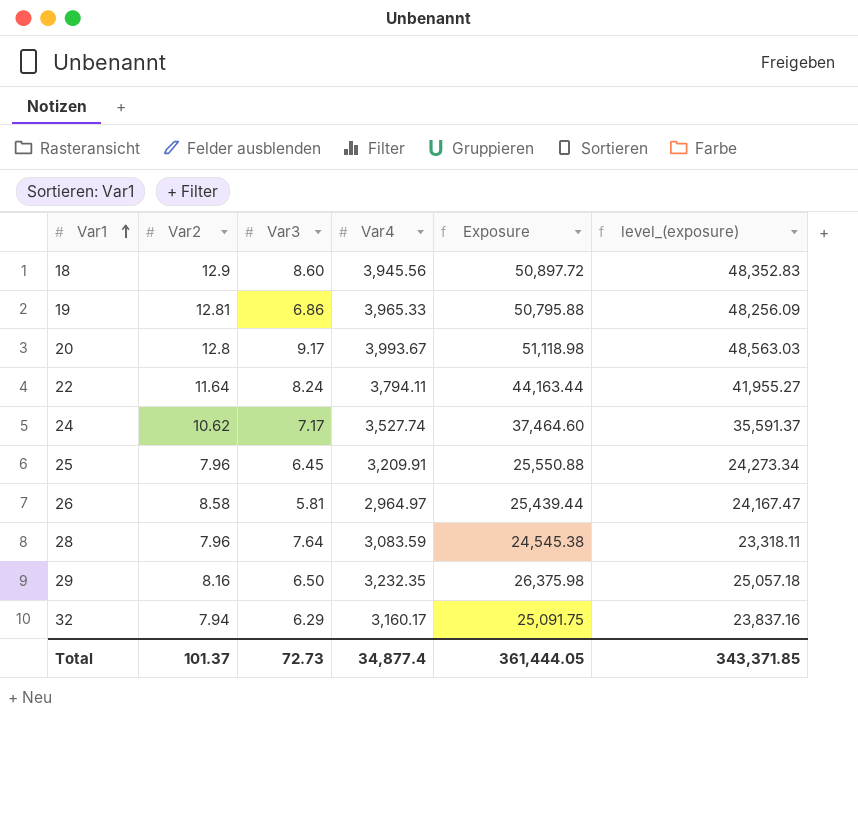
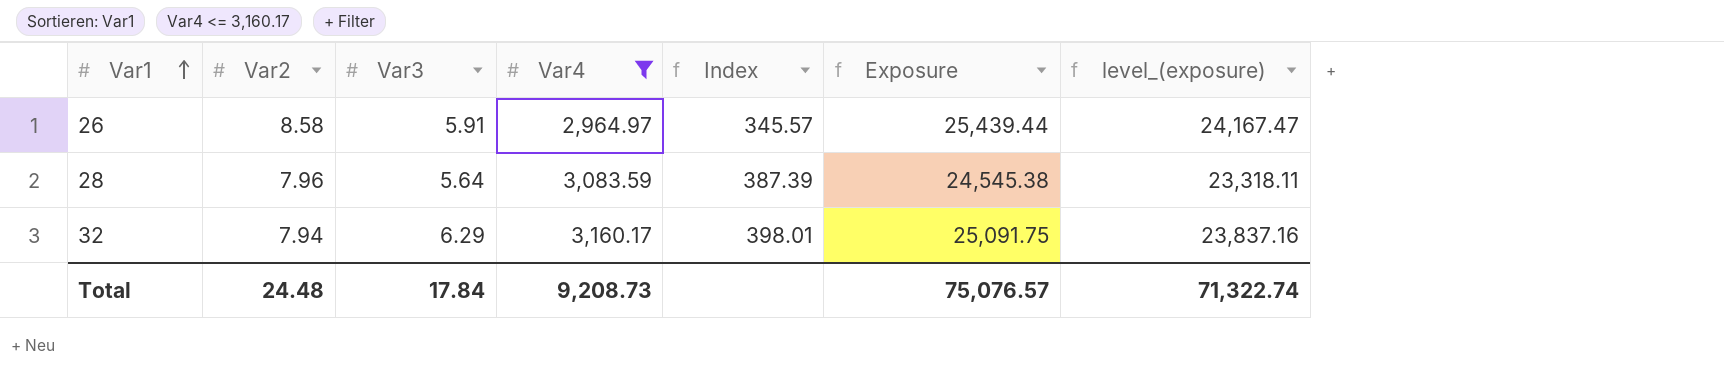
filter: none -> Var4 <= 3,160.17
column Index | formula: none -> [Var4] / [Var2]
26 | Var3: 5.81 -> 5.91
28 | Var3: 7.64 -> 5.64
Total | Var2: 101.37 -> 24.48
Total | Var3: 72.73 -> 17.84
Total | Var4: 34,877.4 -> 9,208.73
Total | Exposure: 361,444.05 -> 75,076.57
Total | level_(exposure): 343,371.85 -> 71,322.74

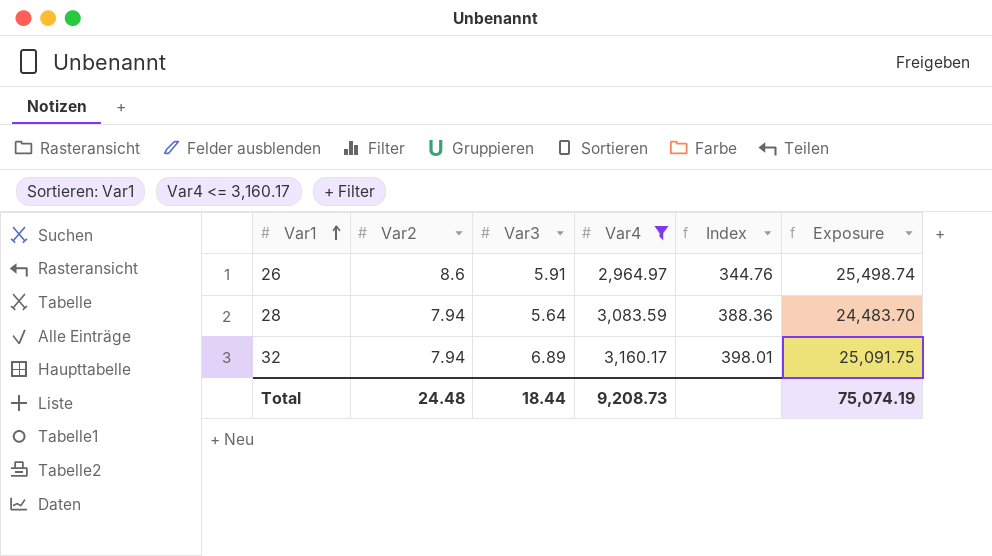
column level_(exposure) | formula: [Exposure] * 0.95 -> none
26 | Var2: 8.58 -> 8.6
26 | Index: 345.57 -> 344.76
26 | Exposure: 25,439.44 -> 25,498.74
28 | Var2: 7.96 -> 7.94
28 | Index: 387.39 -> 388.36
28 | Exposure: 24,545.38 -> 24,483.70
32 | Var3: 6.29 -> 6.89
Total | Var3: 17.84 -> 18.44
Total | Exposure: 75,076.57 -> 75,074.19

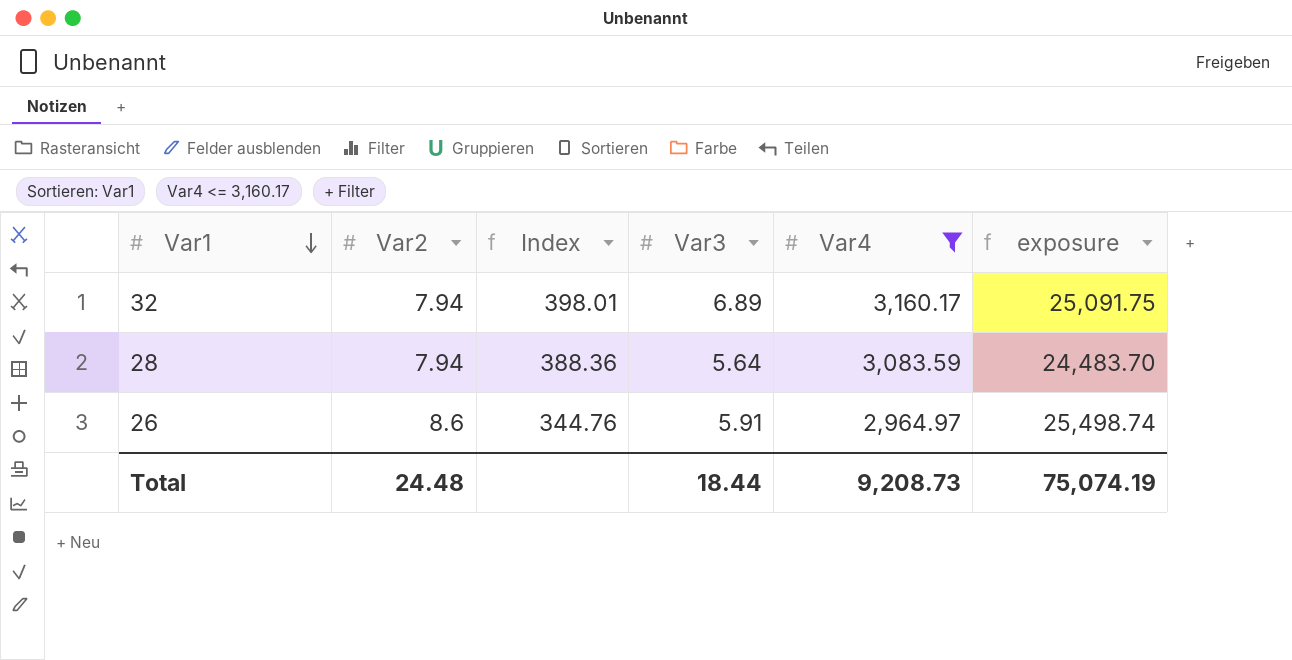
row order: Var1 ascending -> Var1 descending
column Index | position: 5 -> 3
column name: Exposure -> exposure

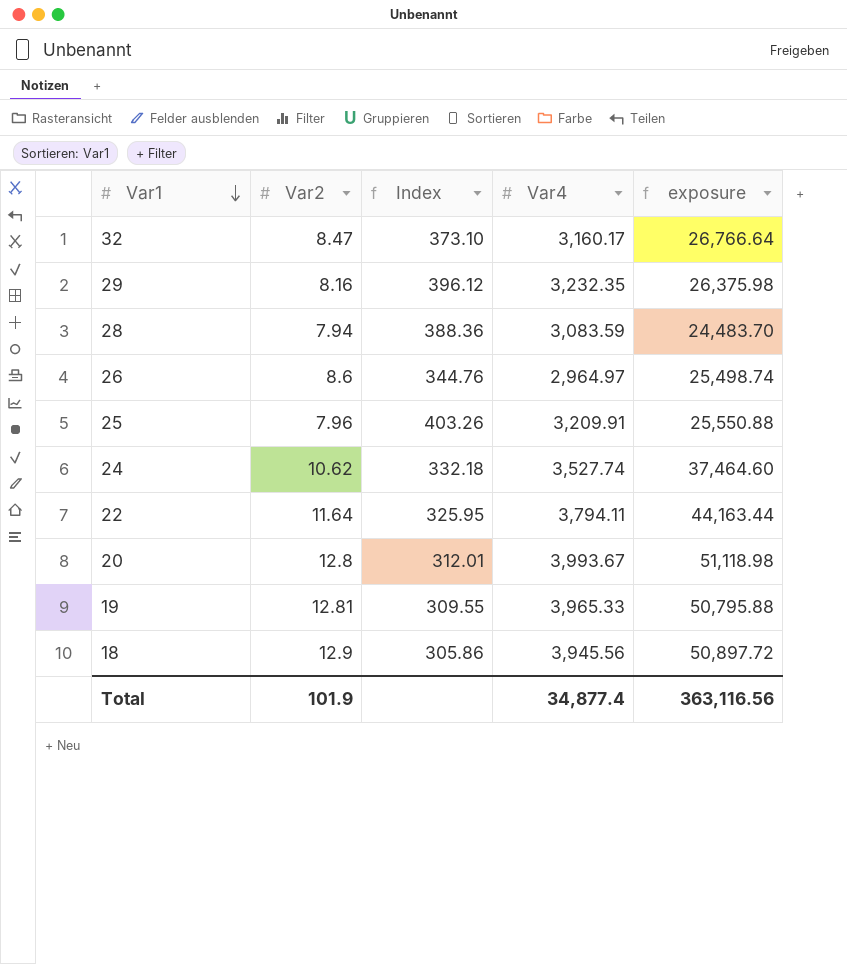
filter: Var4 <= 3,160.17 -> none
column Var3 | position: 4 -> none
32 | Var2: 7.94 -> 8.47
32 | Index: 398.01 -> 373.10
32 | exposure: 25,091.75 -> 26,766.64
Total | Var2: 24.48 -> 101.9
Total | Var4: 9,208.73 -> 34,877.4
Total | exposure: 75,074.19 -> 363,116.56

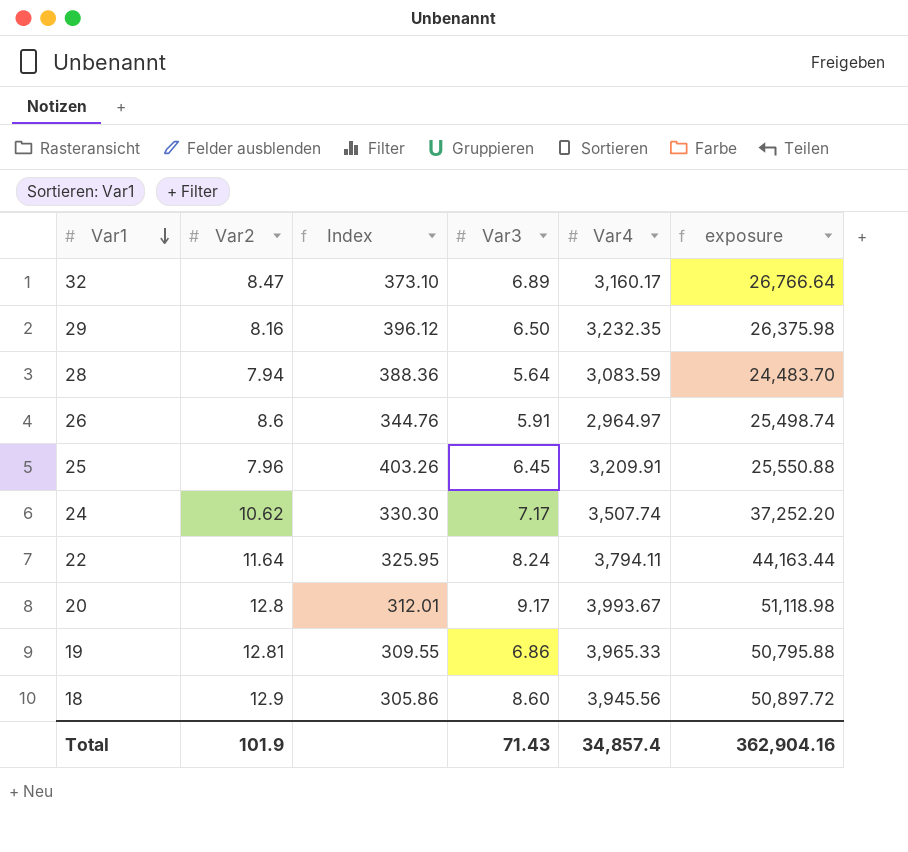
column Var3 | position: none -> 4
24 | Index: 332.18 -> 330.30
24 | Var4: 3,527.74 -> 3,507.74
24 | exposure: 37,464.60 -> 37,252.20
Total | Var4: 34,877.4 -> 34,857.4
Total | exposure: 363,116.56 -> 362,904.16

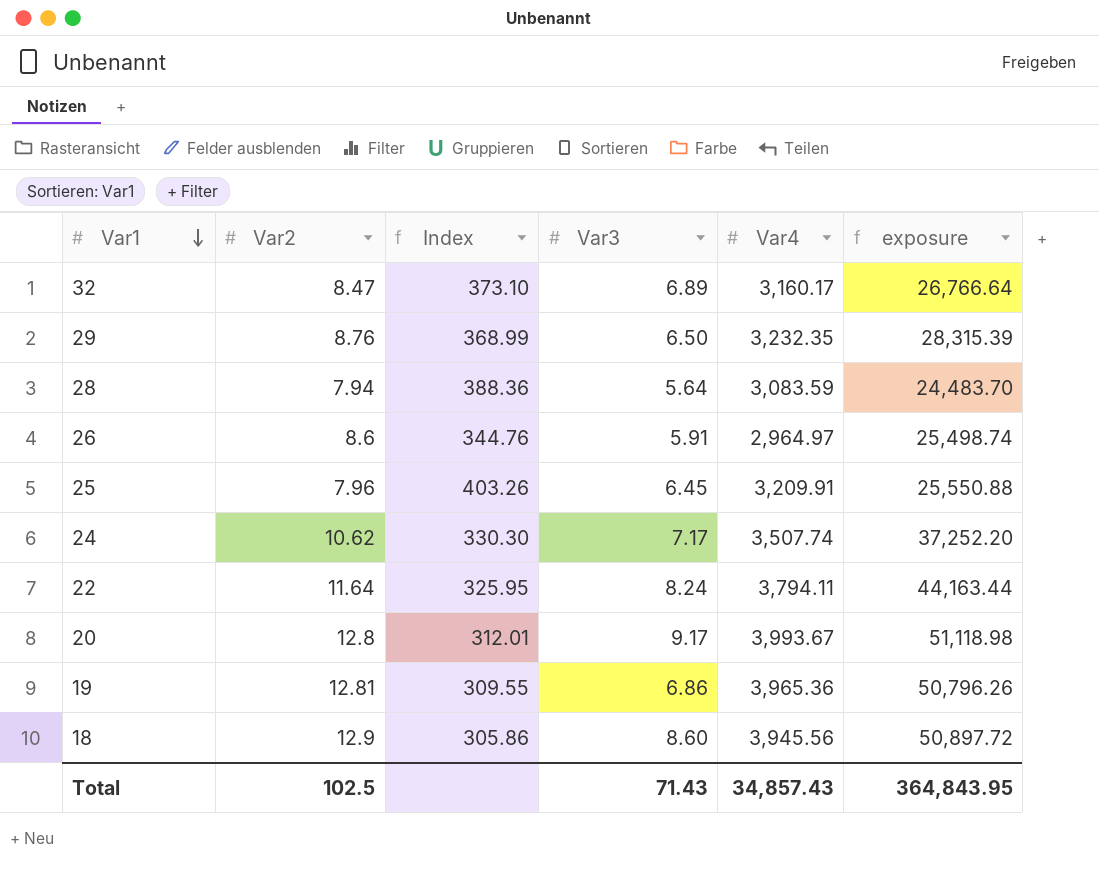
29 | Var2: 8.16 -> 8.76
29 | Index: 396.12 -> 368.99
29 | exposure: 26,375.98 -> 28,315.39
19 | Var4: 3,965.33 -> 3,965.36
19 | exposure: 50,795.88 -> 50,796.26
Total | Var2: 101.9 -> 102.5
Total | Var4: 34,857.4 -> 34,857.43
Total | exposure: 362,904.16 -> 364,843.95

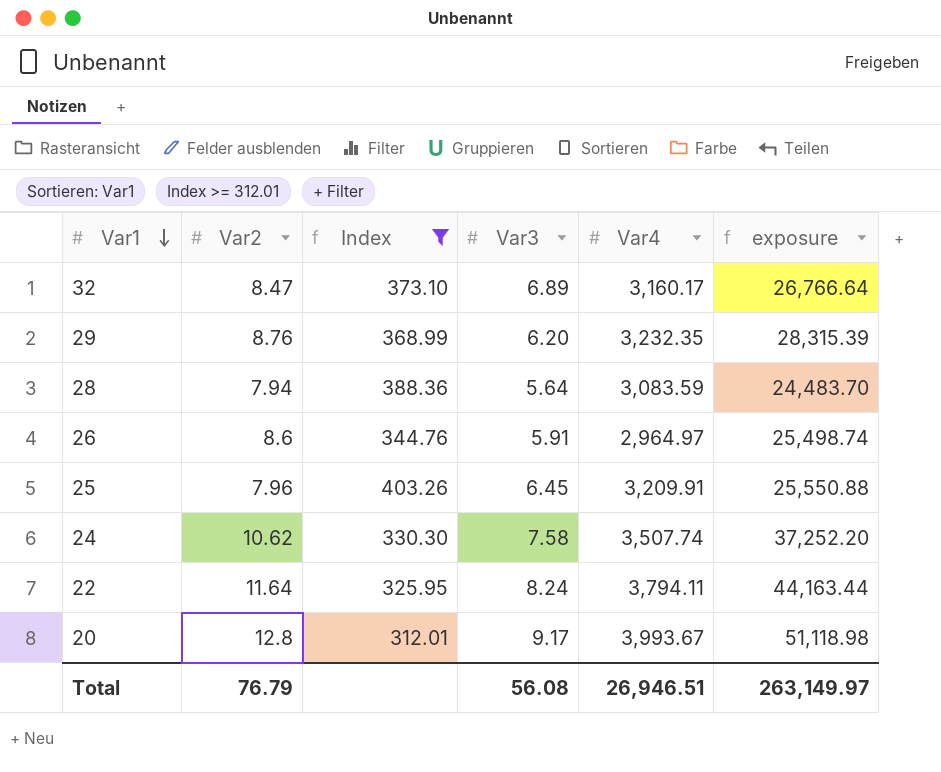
filter: none -> Index >= 312.01
29 | Var3: 6.50 -> 6.20
24 | Var3: 7.17 -> 7.58
Total | Var2: 102.5 -> 76.79
Total | Var3: 71.43 -> 56.08
Total | Var4: 34,857.43 -> 26,946.51
Total | exposure: 364,843.95 -> 263,149.97

